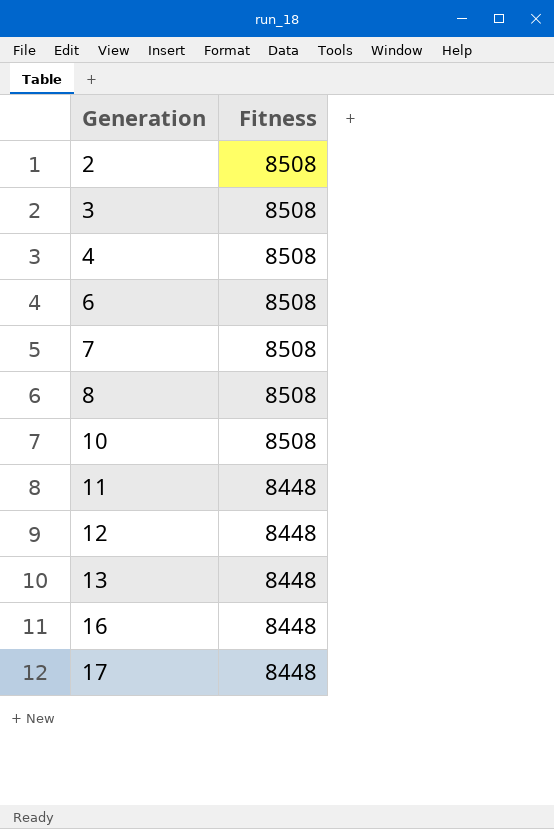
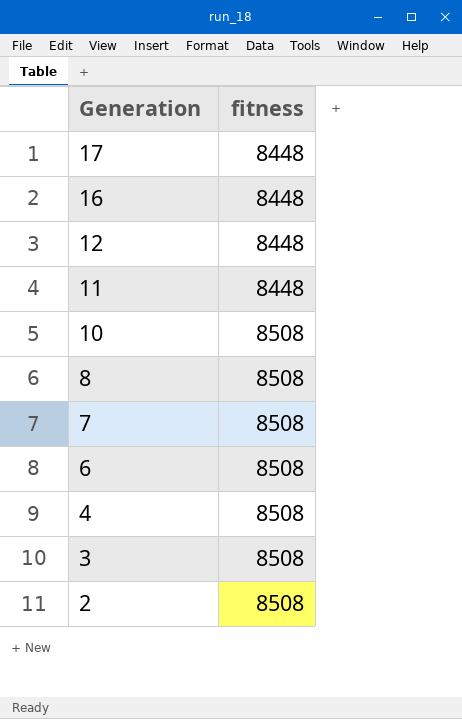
row order: Generation ascending -> Generation descending
column name: Fitness -> fitness
row 13: 8448 -> none

